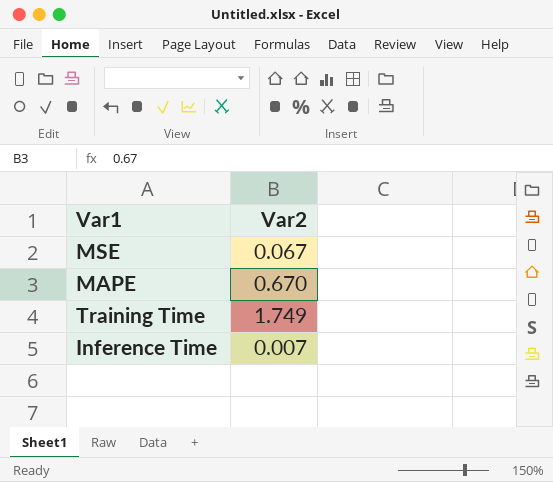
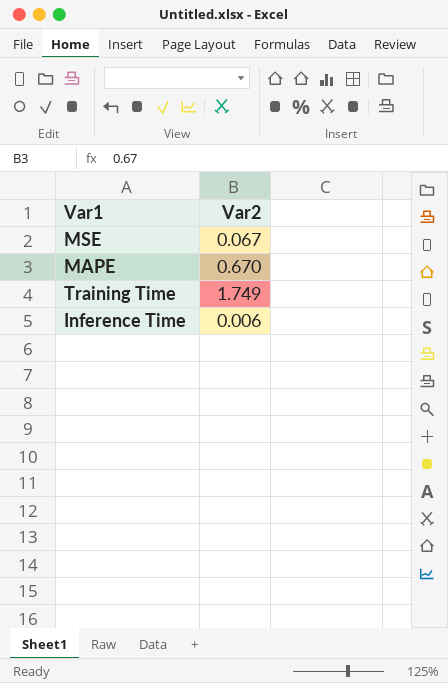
Inference Time | Var2: 0.007 -> 0.006

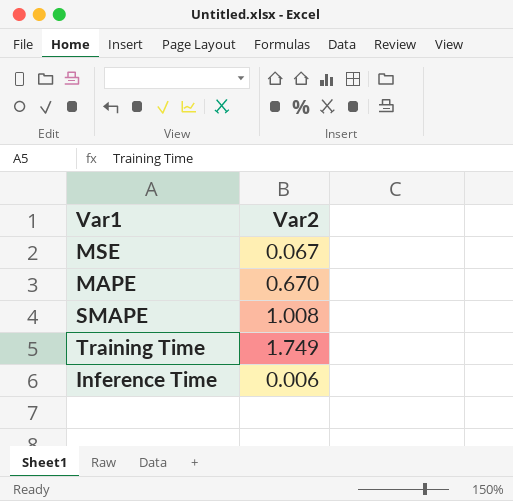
row SMAPE: none -> 1.008

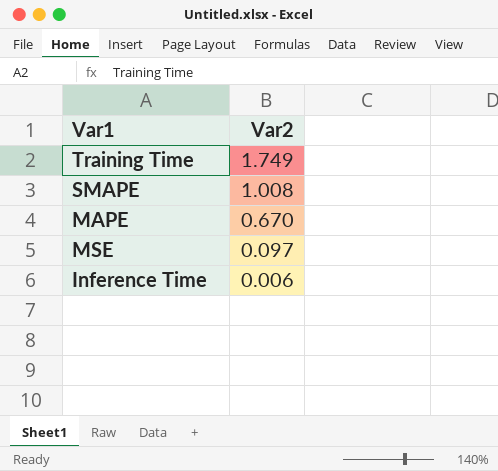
row order: none -> Var2 descending
MSE | Var2: 0.067 -> 0.097

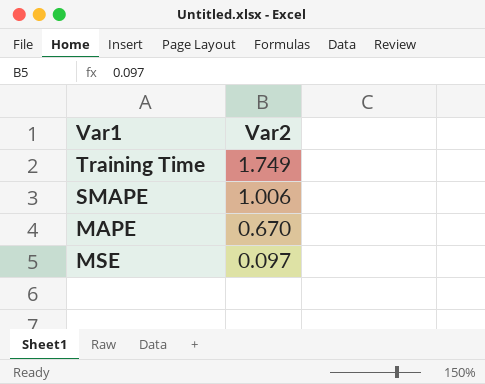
row Inference Time: 0.006 -> none
SMAPE | Var2: 1.008 -> 1.006

